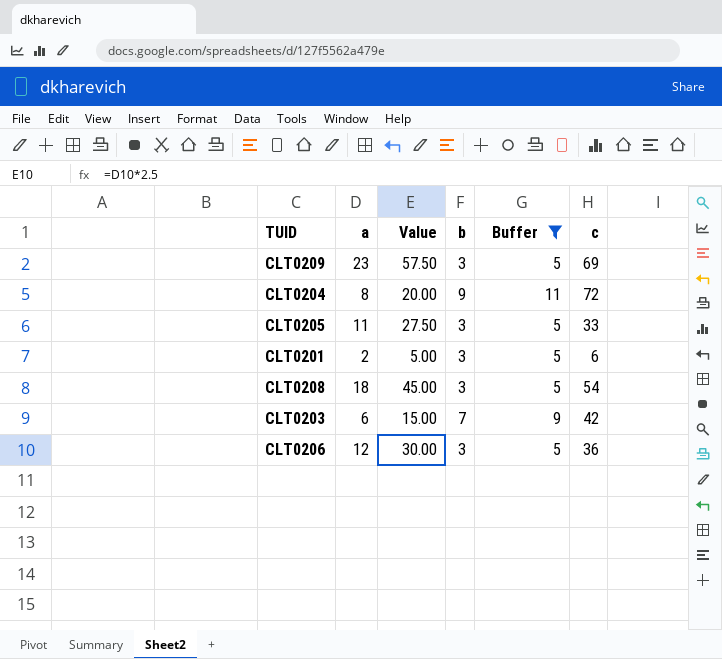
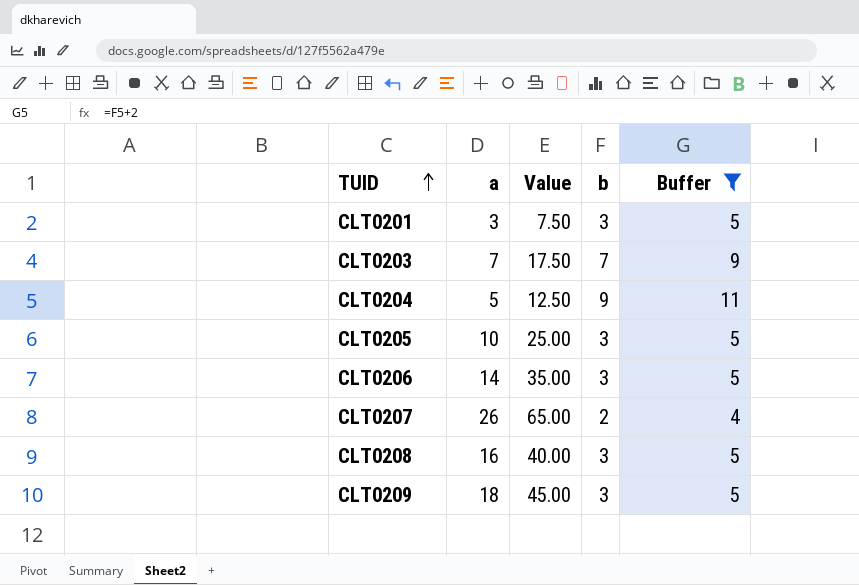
row order: none -> TUID ascending
column c | formula: [a] * [b] -> none
CLT0201 | a: 2 -> 3
CLT0201 | Value: 5.00 -> 7.50
CLT0203 | a: 6 -> 7
CLT0203 | Value: 15.00 -> 17.50
CLT0204 | a: 8 -> 5
CLT0204 | Value: 20.00 -> 12.50
CLT0205 | a: 11 -> 10
CLT0205 | Value: 27.50 -> 25.00
CLT0206 | a: 12 -> 14
CLT0206 | Value: 30.00 -> 35.00
row CLT0207: none -> 26 | 65.00 | 2 | 4
CLT0208 | a: 18 -> 16
CLT0208 | Value: 45.00 -> 40.00
CLT0209 | a: 23 -> 18
CLT0209 | Value: 57.50 -> 45.00

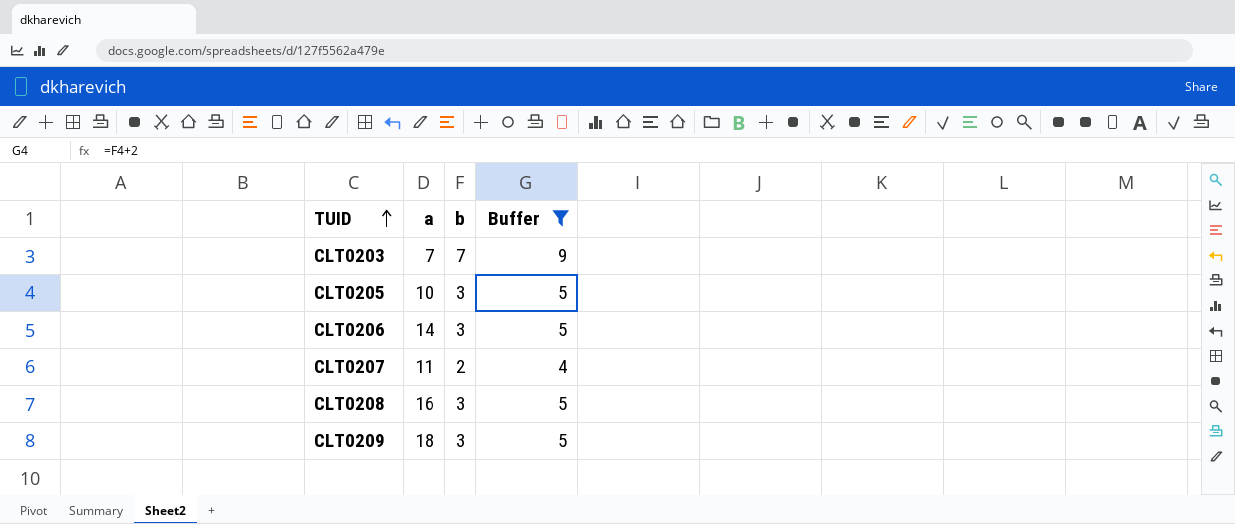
column Value | formula: [a] * 2.5 -> none
row CLT0201: 3 | 7.50 | 3 | 5 -> none
row CLT0204: 5 | 12.50 | 9 | 11 -> none
CLT0207 | a: 26 -> 11

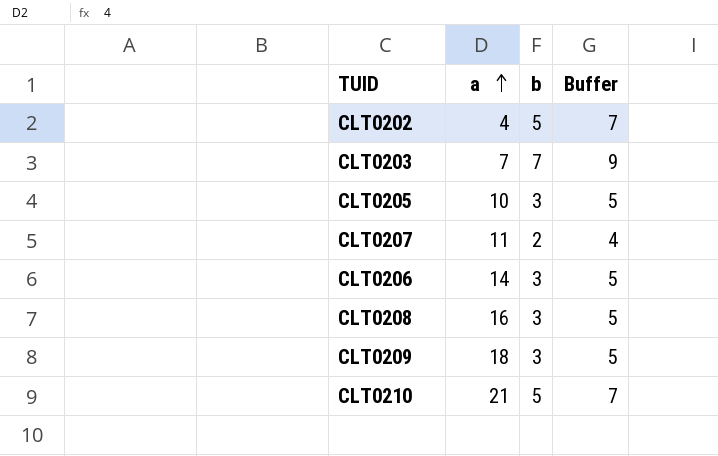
filter: Buffer != 7 -> none
row order: TUID ascending -> a ascending

